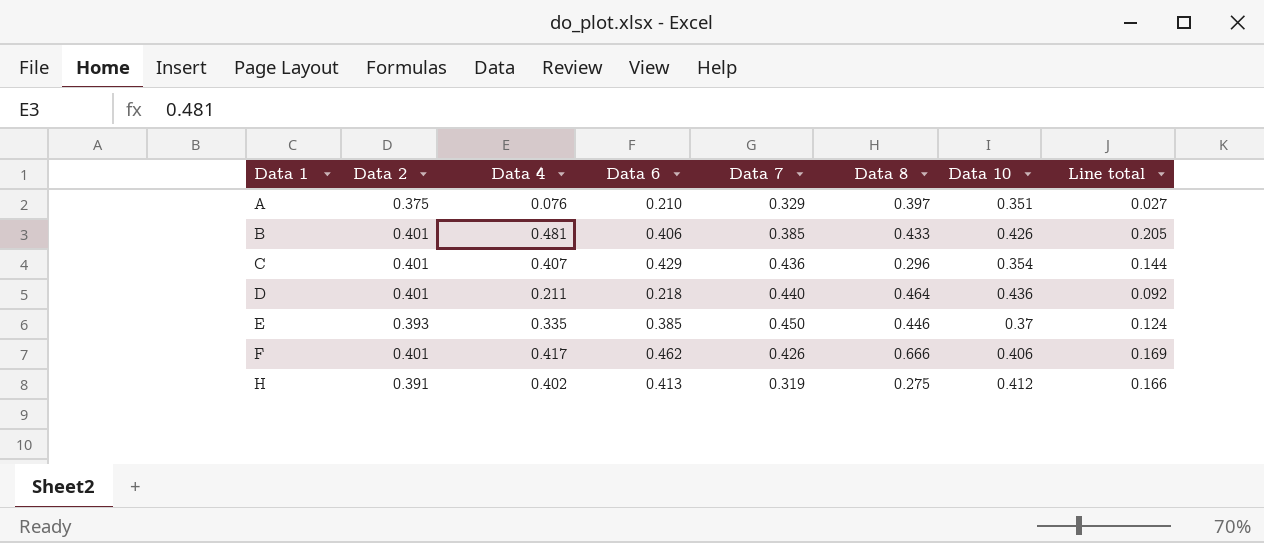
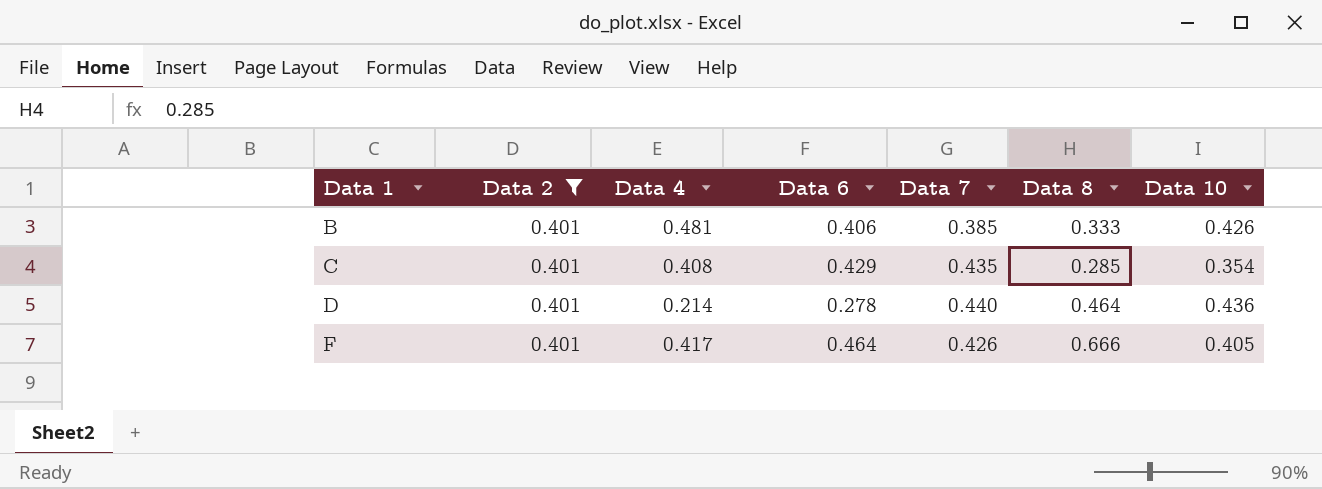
filter: none -> Data 2 = 0.401
column Line total | formula: [Data 4] * [Data 10] -> none
B | Data 8: 0.433 -> 0.333
C | Data 4: 0.407 -> 0.408
C | Data 7: 0.436 -> 0.435
C | Data 8: 0.296 -> 0.285
D | Data 4: 0.211 -> 0.214
D | Data 6: 0.218 -> 0.278
F | Data 6: 0.462 -> 0.464
F | Data 10: 0.406 -> 0.405

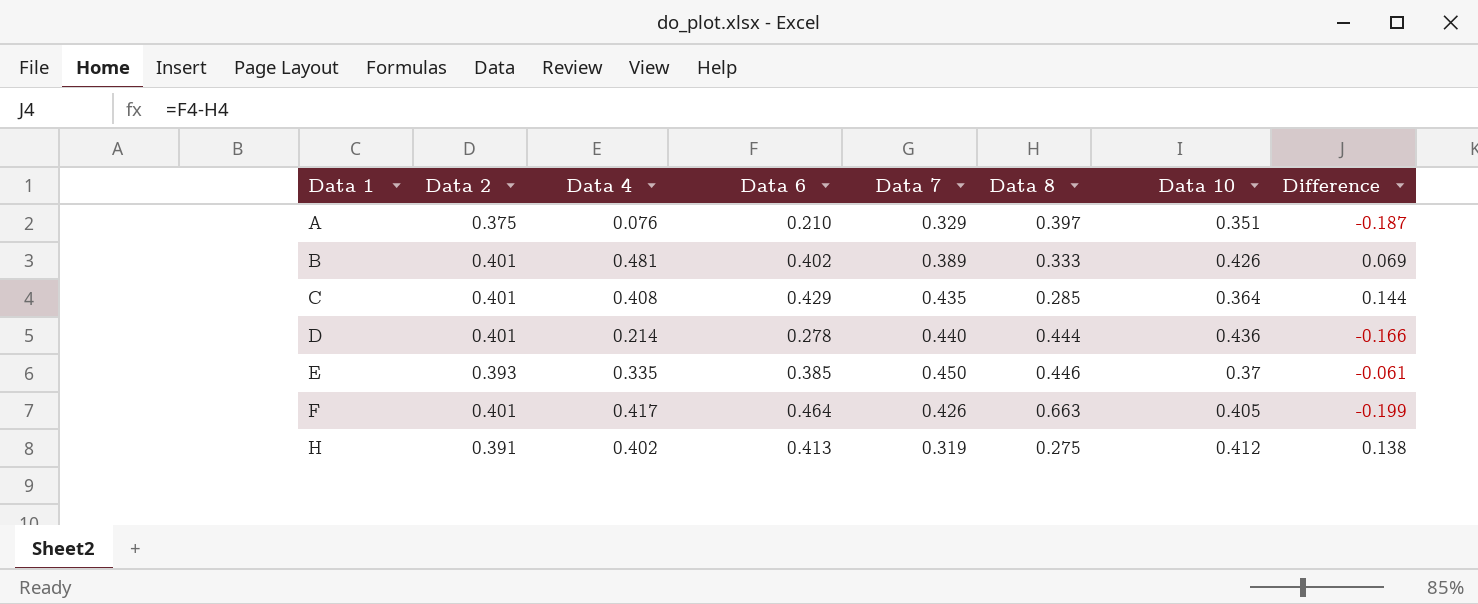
filter: Data 2 = 0.401 -> none
column Difference | formula: none -> [Data 6] - [Data 8]
B | Data 6: 0.406 -> 0.402
B | Data 7: 0.385 -> 0.389
C | Data 10: 0.354 -> 0.364
D | Data 8: 0.464 -> 0.444
F | Data 8: 0.666 -> 0.663

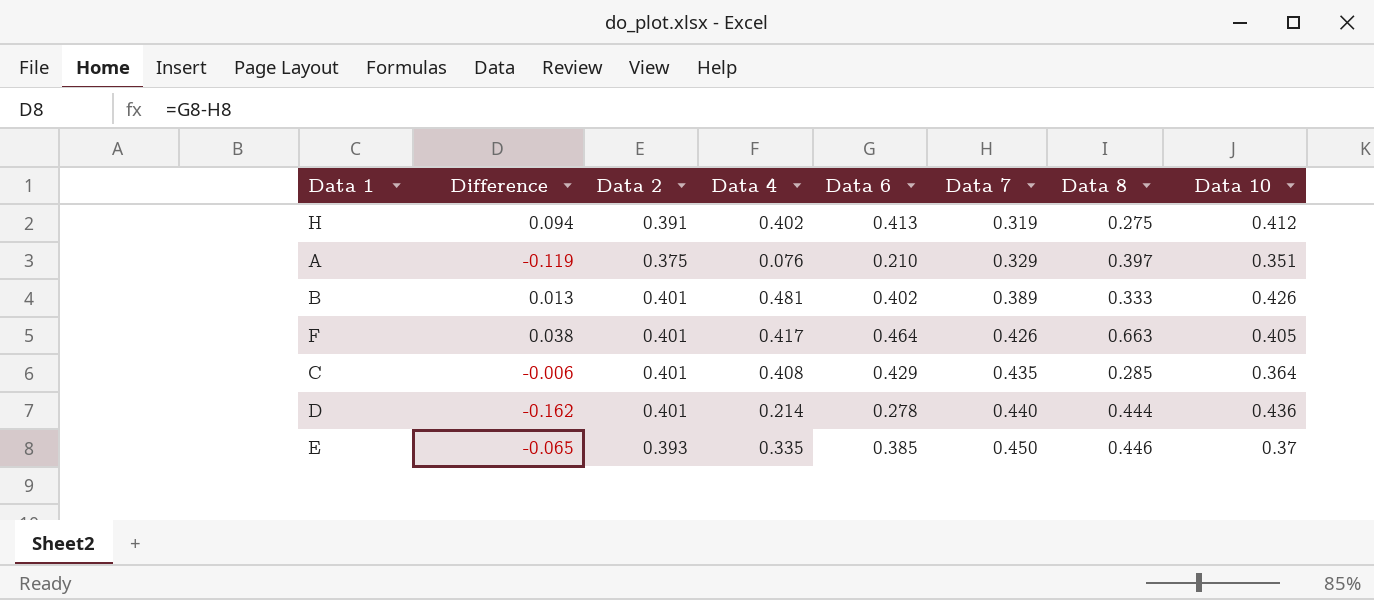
row order: Data 1 ascending -> Data 7 ascending
column Difference | formula: [Data 6] - [Data 8] -> [Data 6] - [Data 7]
column Difference | position: 8 -> 2

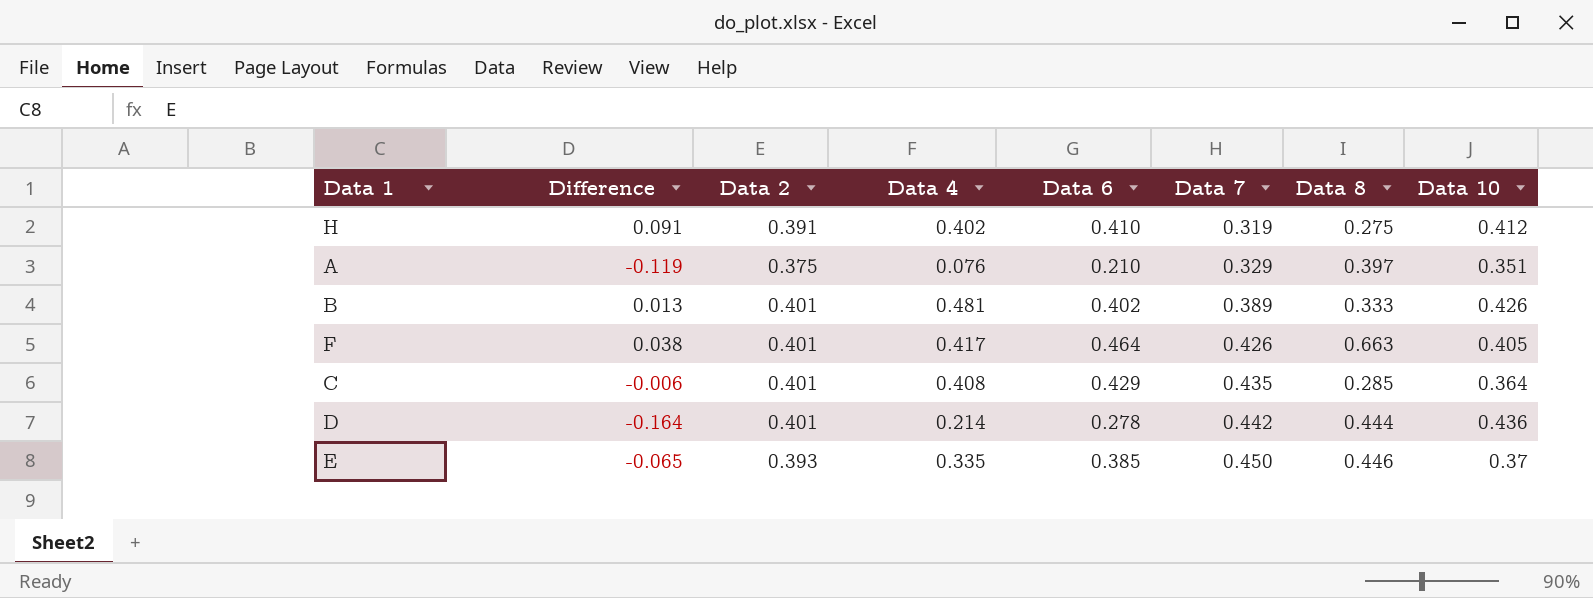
H | Difference: 0.094 -> 0.091
H | Data 6: 0.413 -> 0.410
D | Difference: -0.162 -> -0.164
D | Data 7: 0.440 -> 0.442

